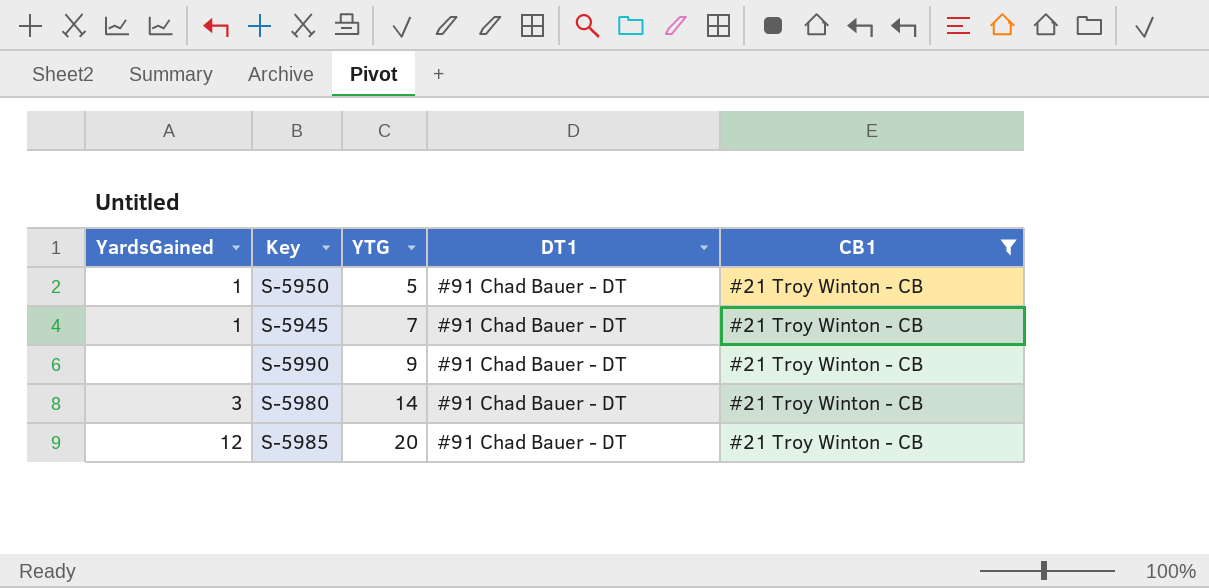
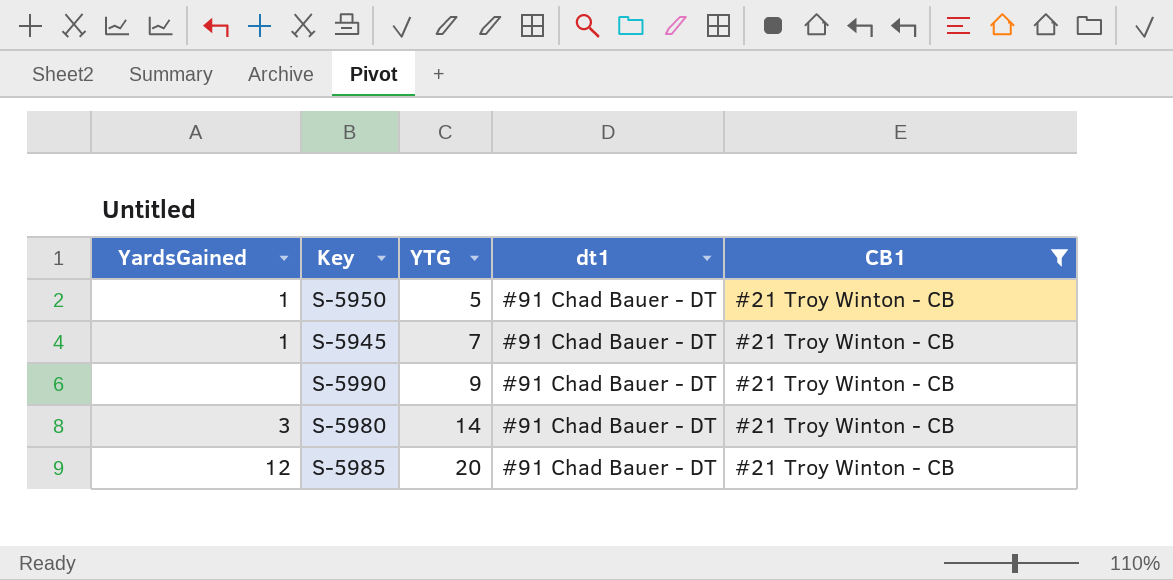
column name: DT1 -> dt1

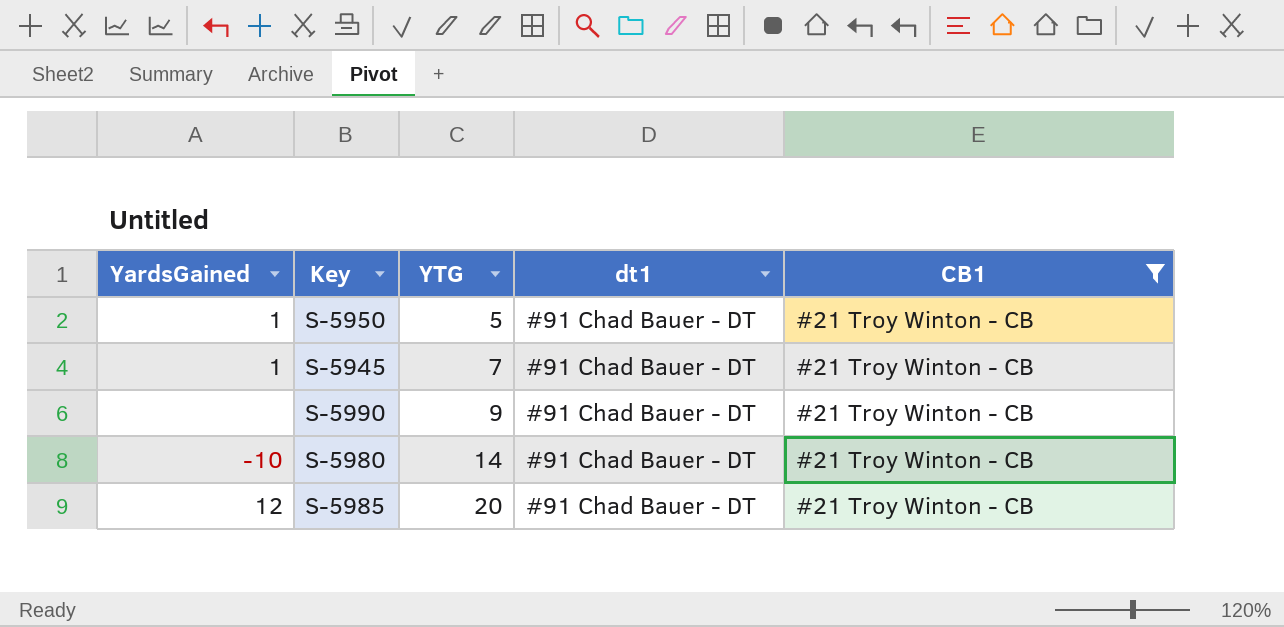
S-5980 | YardsGained: 3 -> -10

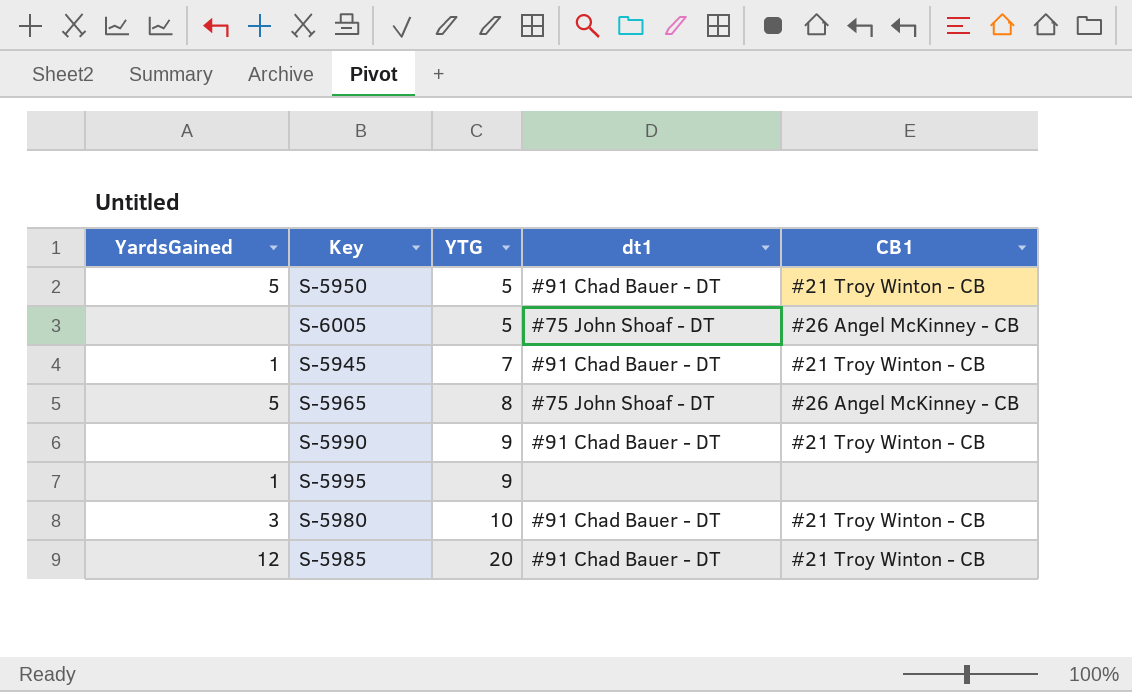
filter: CB1 = #21 Troy Winton - CB -> none
S-5950 | YardsGained: 1 -> 5
S-5980 | YardsGained: -10 -> 3
S-5980 | YTG: 14 -> 10

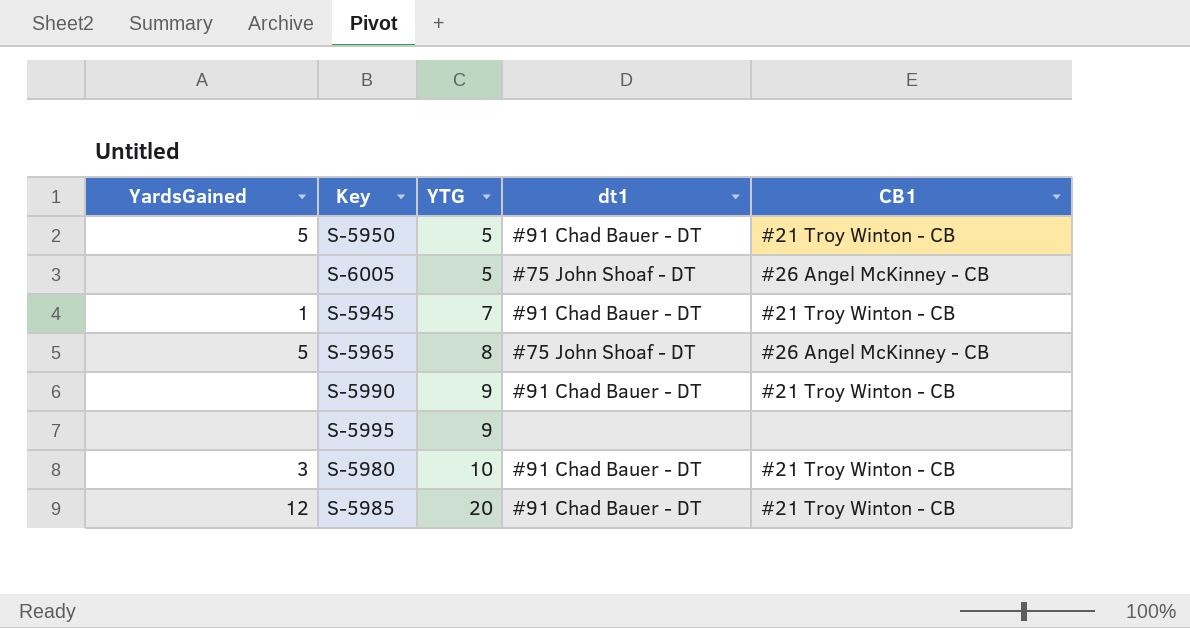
S-5995 | YardsGained: 1 -> none

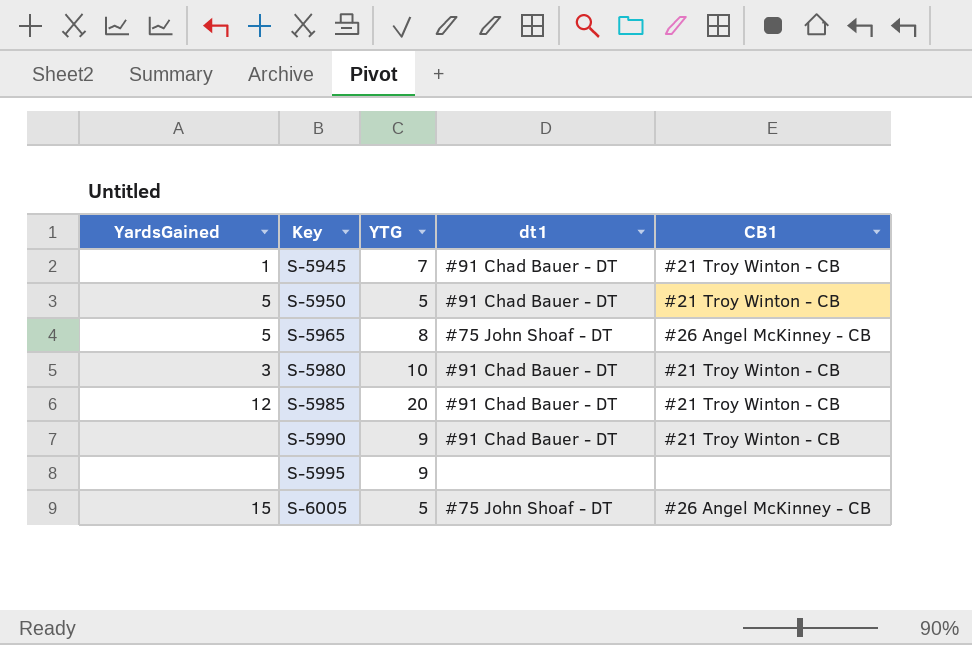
row order: YTG ascending -> Key ascending
S-6005 | YardsGained: none -> 15

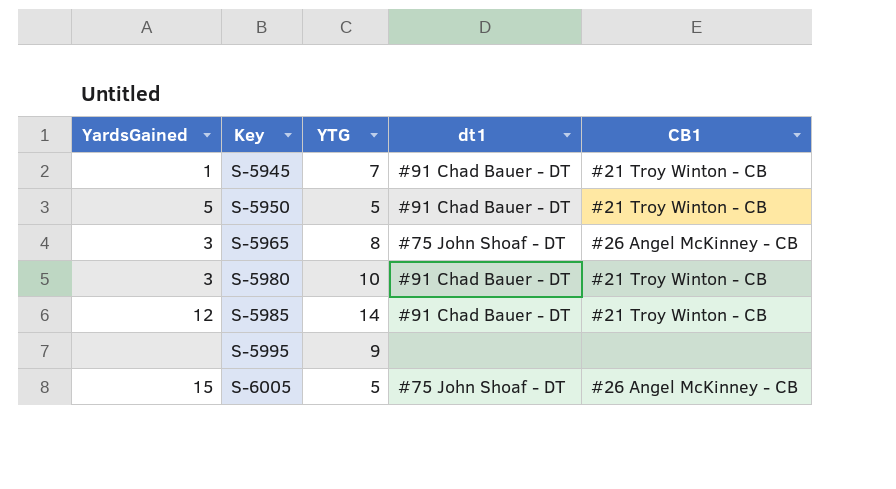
row S-5990: none | 9 | #91 Chad Bauer - DT | #21 Troy Winton - CB -> none
S-5965 | YardsGained: 5 -> 3
S-5985 | YTG: 20 -> 14

